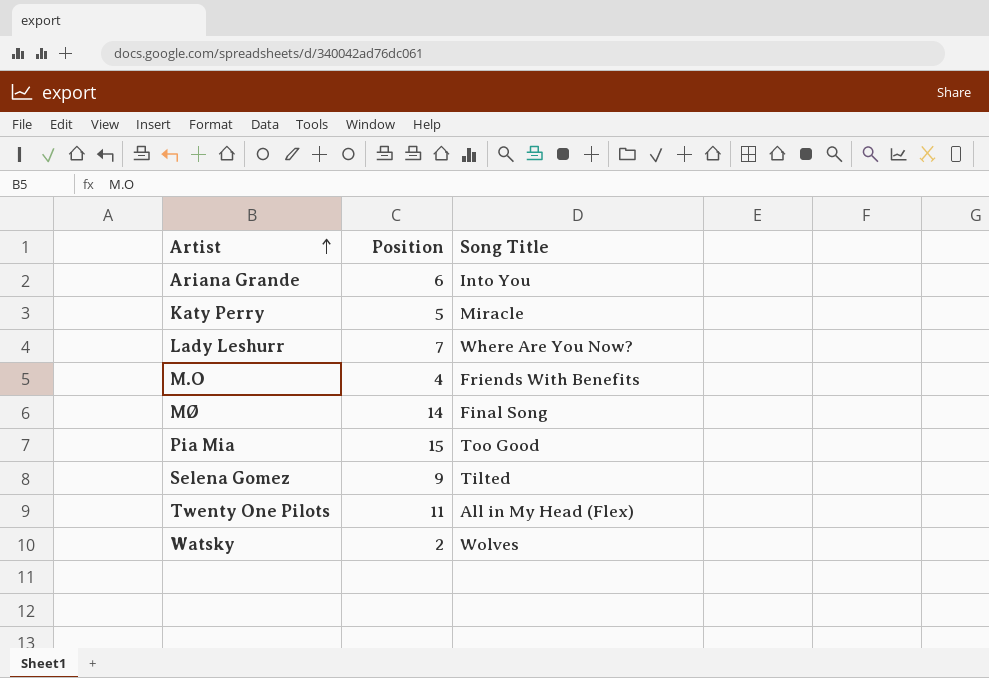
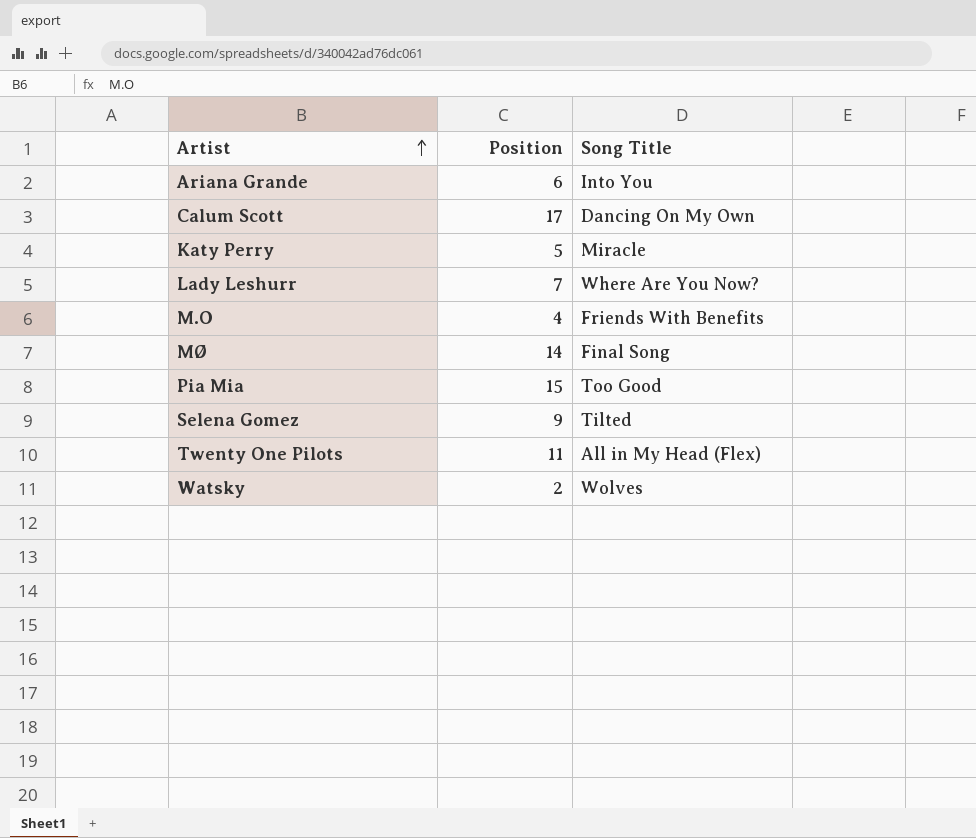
row Calum Scott: none -> 17 | Dancing On My Own

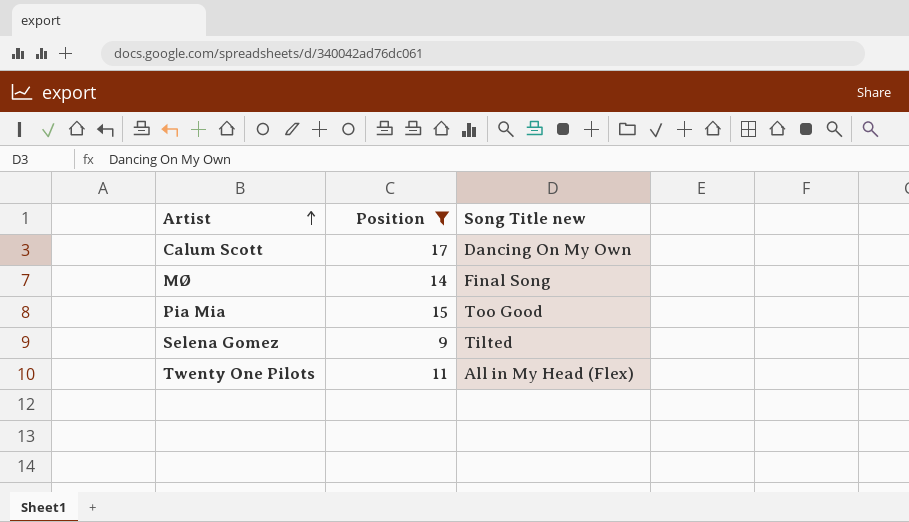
filter: none -> Position >= 9
column name: Song Title -> Song Title new

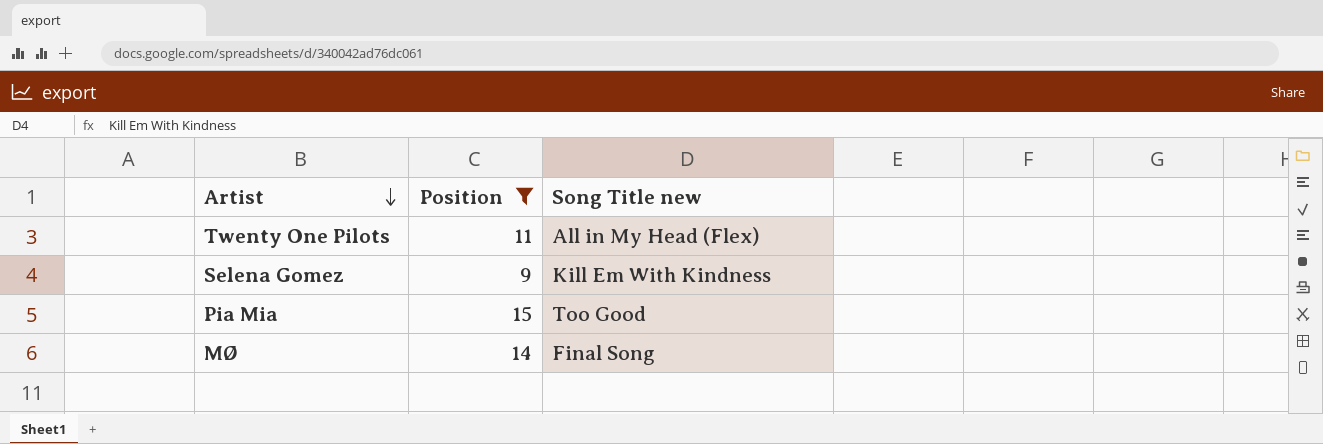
row order: Artist ascending -> Artist descending
row Calum Scott: 17 | Dancing On My Own -> none
Selena Gomez | Song Title new: Tilted -> Kill Em With Kindness

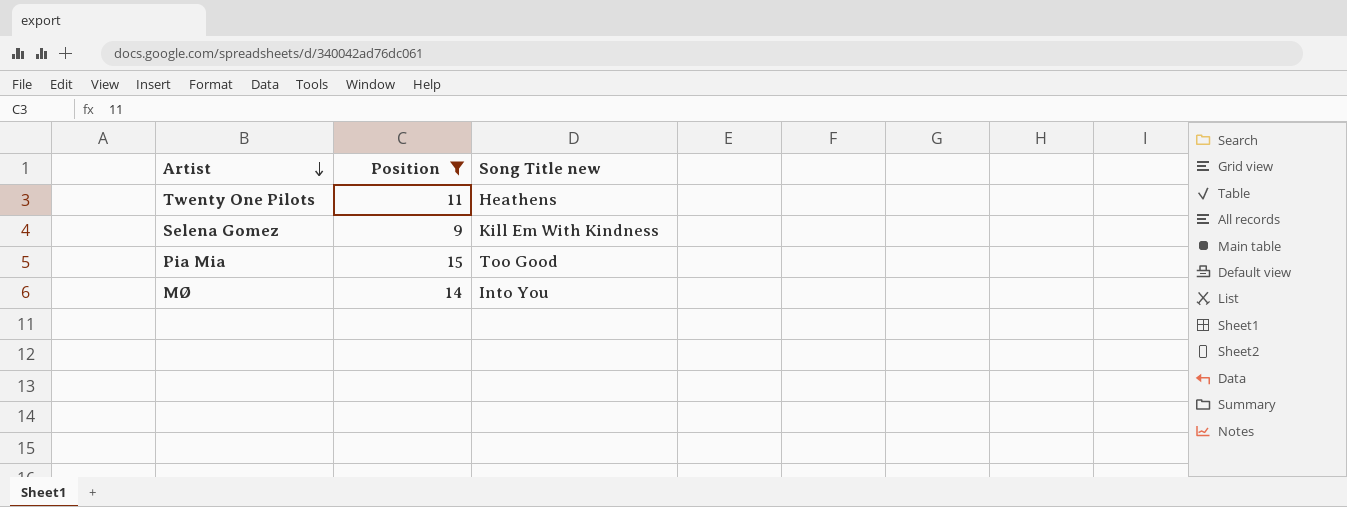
Twenty One Pilots | Song Title new: All in My Head (Flex) -> Heathens
MØ | Song Title new: Final Song -> Into You

